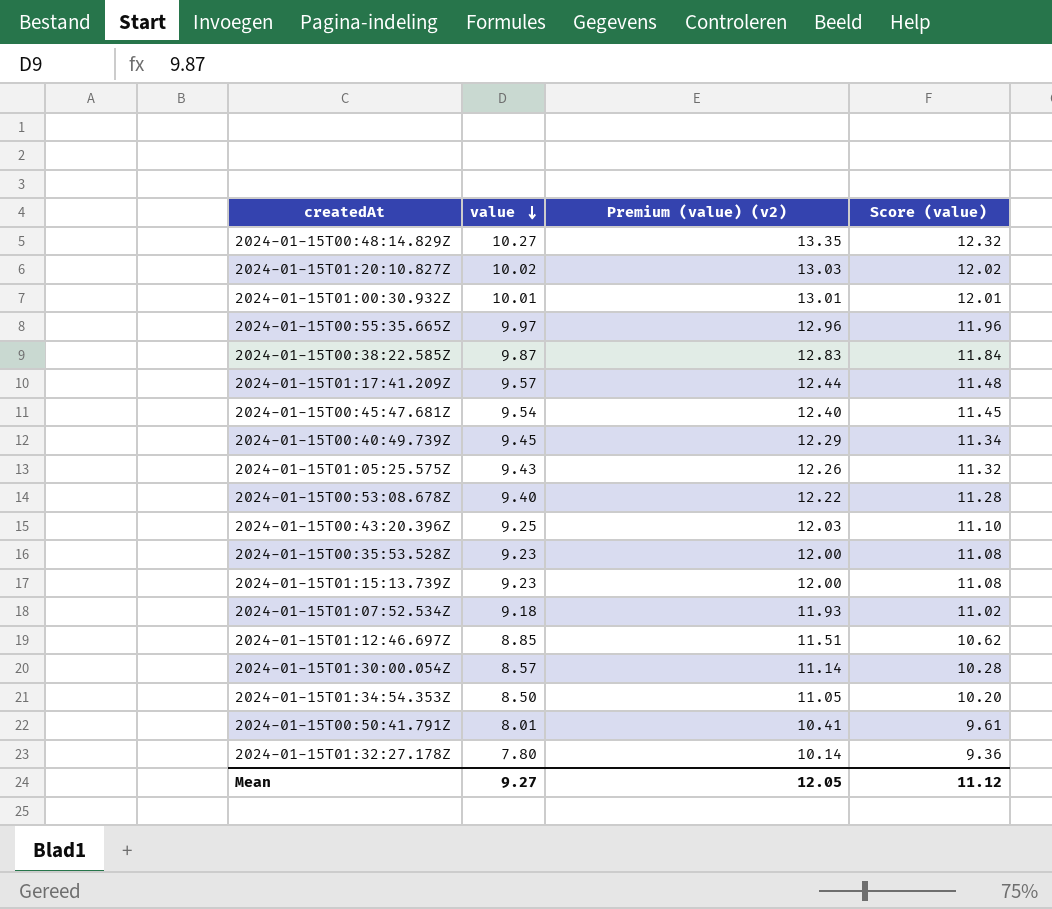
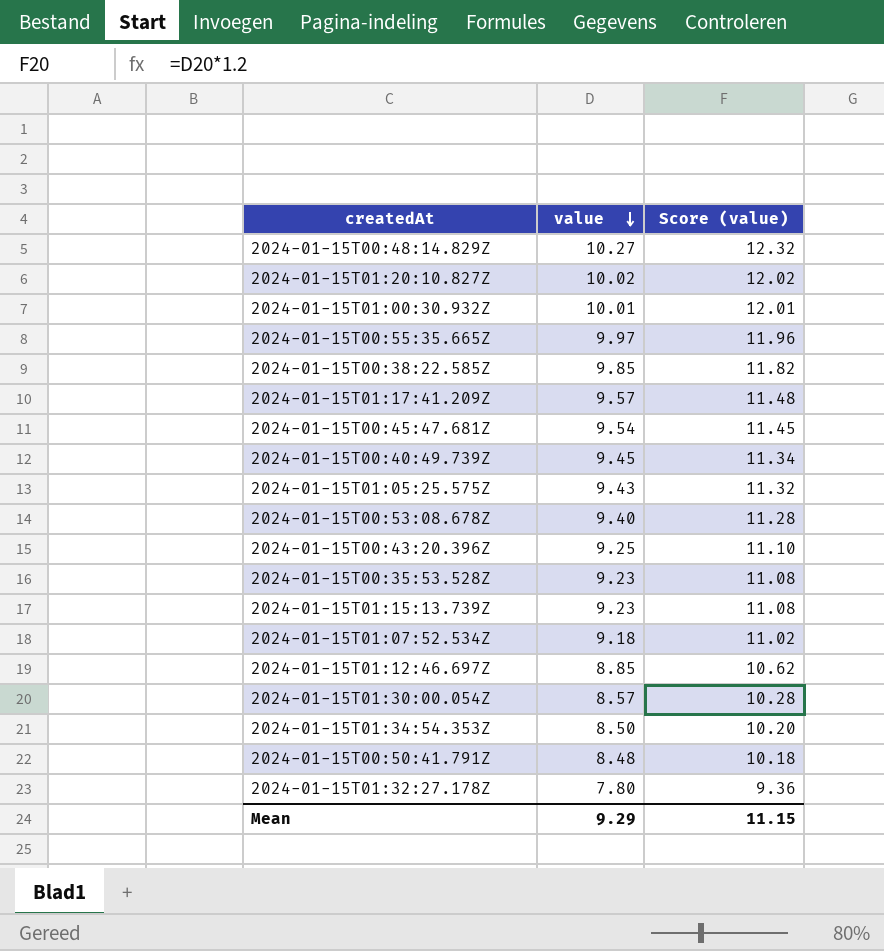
column Premium (value) (v2) | formula: [value] * 1.3 -> none
2024-01-15T00:38:22.585Z | value: 9.87 -> 9.85
2024-01-15T00:38:22.585Z | Score (value): 11.84 -> 11.82
2024-01-15T00:50:41.791Z | value: 8.01 -> 8.48
2024-01-15T00:50:41.791Z | Score (value): 9.61 -> 10.18
Mean | value: 9.27 -> 9.29
Mean | Score (value): 11.12 -> 11.15

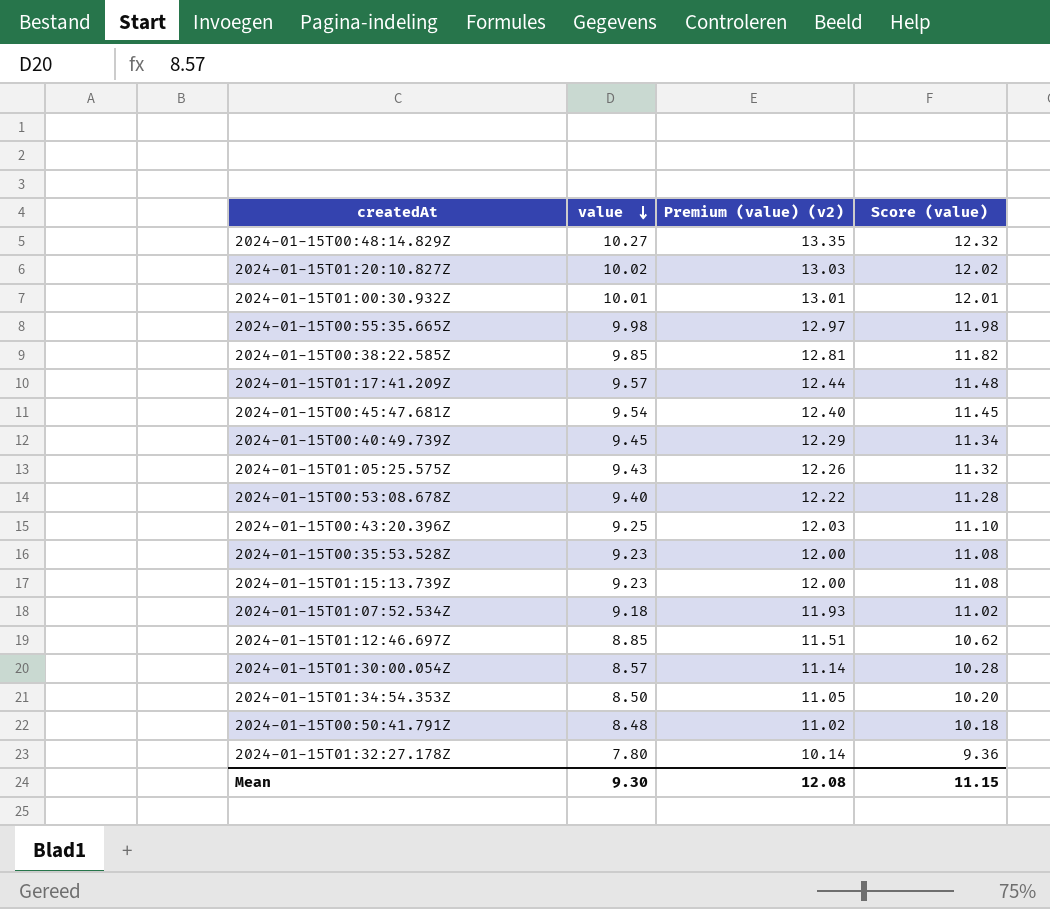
column Premium (value) (v2) | formula: none -> [value] * 1.3
2024-01-15T00:55:35.665Z | value: 9.97 -> 9.98
2024-01-15T00:55:35.665Z | Score (value): 11.96 -> 11.98
Mean | value: 9.29 -> 9.30

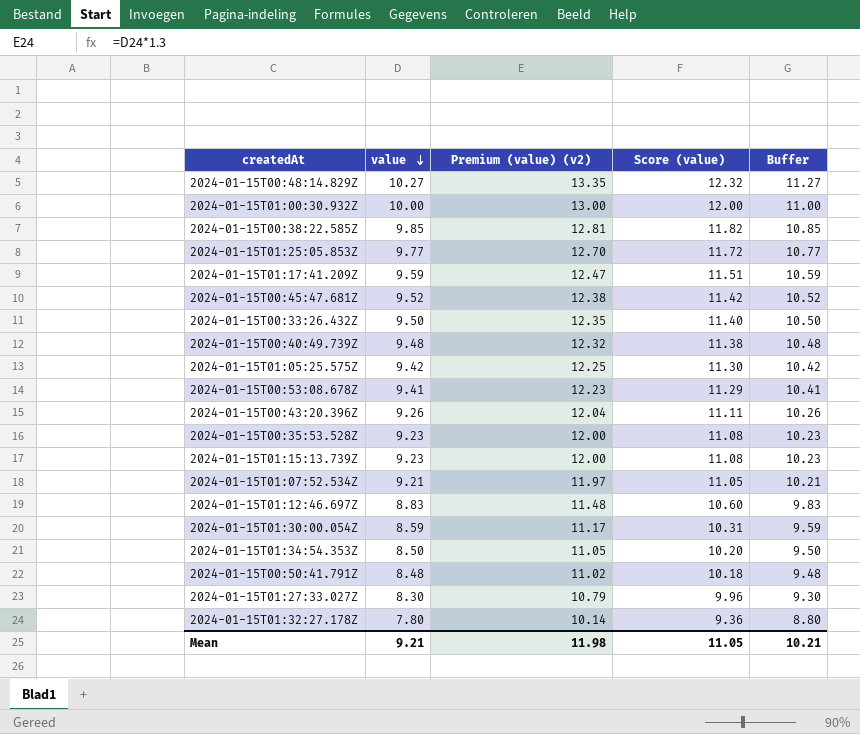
column Buffer | formula: none -> [value] + 1
row 2024-01-15T01:20:10.827Z: 10.02 | 13.03 | 12.02 -> none
row 2024-01-15T00:55:35.665Z: 9.98 | 12.97 | 11.98 -> none
2024-01-15T01:00:30.932Z | value: 10.01 -> 10.00
2024-01-15T01:00:30.932Z | Premium (value) (v2): 13.01 -> 13.00
2024-01-15T01:00:30.932Z | Score (value): 12.01 -> 12.00
row 2024-01-15T01:25:05.853Z: none -> 9.77 | 12.70 | 11.72 | 10.77
2024-01-15T01:17:41.209Z | value: 9.57 -> 9.59
2024-01-15T01:17:41.209Z | Premium (value) (v2): 12.44 -> 12.47
2024-01-15T01:17:41.209Z | Score (value): 11.48 -> 11.51
2024-01-15T00:45:47.681Z | value: 9.54 -> 9.52
2024-01-15T00:45:47.681Z | Premium (value) (v2): 12.40 -> 12.38
2024-01-15T00:45:47.681Z | Score (value): 11.45 -> 11.42
row 2024-01-15T00:33:26.432Z: none -> 9.50 | 12.35 | 11.40 | 10.50
2024-01-15T00:40:49.739Z | value: 9.45 -> 9.48
2024-01-15T00:40:49.739Z | Premium (value) (v2): 12.29 -> 12.32
2024-01-15T00:40:49.739Z | Score (value): 11.34 -> 11.38
2024-01-15T01:05:25.575Z | value: 9.43 -> 9.42
2024-01-15T01:05:25.575Z | Premium (value) (v2): 12.26 -> 12.25
2024-01-15T01:05:25.575Z | Score (value): 11.32 -> 11.30
2024-01-15T00:53:08.678Z | value: 9.40 -> 9.41
2024-01-15T00:53:08.678Z | Premium (value) (v2): 12.22 -> 12.23
2024-01-15T00:53:08.678Z | Score (value): 11.28 -> 11.29
2024-01-15T00:43:20.396Z | value: 9.25 -> 9.26
2024-01-15T00:43:20.396Z | Premium (value) (v2): 12.03 -> 12.04
2024-01-15T00:43:20.396Z | Score (value): 11.10 -> 11.11
2024-01-15T01:07:52.534Z | value: 9.18 -> 9.21
2024-01-15T01:07:52.534Z | Premium (value) (v2): 11.93 -> 11.97
2024-01-15T01:07:52.534Z | Score (value): 11.02 -> 11.05
2024-01-15T01:12:46.697Z | value: 8.85 -> 8.83
2024-01-15T01:12:46.697Z | Premium (value) (v2): 11.51 -> 11.48
2024-01-15T01:12:46.697Z | Score (value): 10.62 -> 10.60
2024-01-15T01:30:00.054Z | value: 8.57 -> 8.59
2024-01-15T01:30:00.054Z | Premium (value) (v2): 11.14 -> 11.17
2024-01-15T01:30:00.054Z | Score (value): 10.28 -> 10.31
row 2024-01-15T01:27:33.027Z: none -> 8.30 | 10.79 | 9.96 | 9.30
Mean | value: 9.30 -> 9.21
Mean | Premium (value) (v2): 12.08 -> 11.98
Mean | Score (value): 11.15 -> 11.05

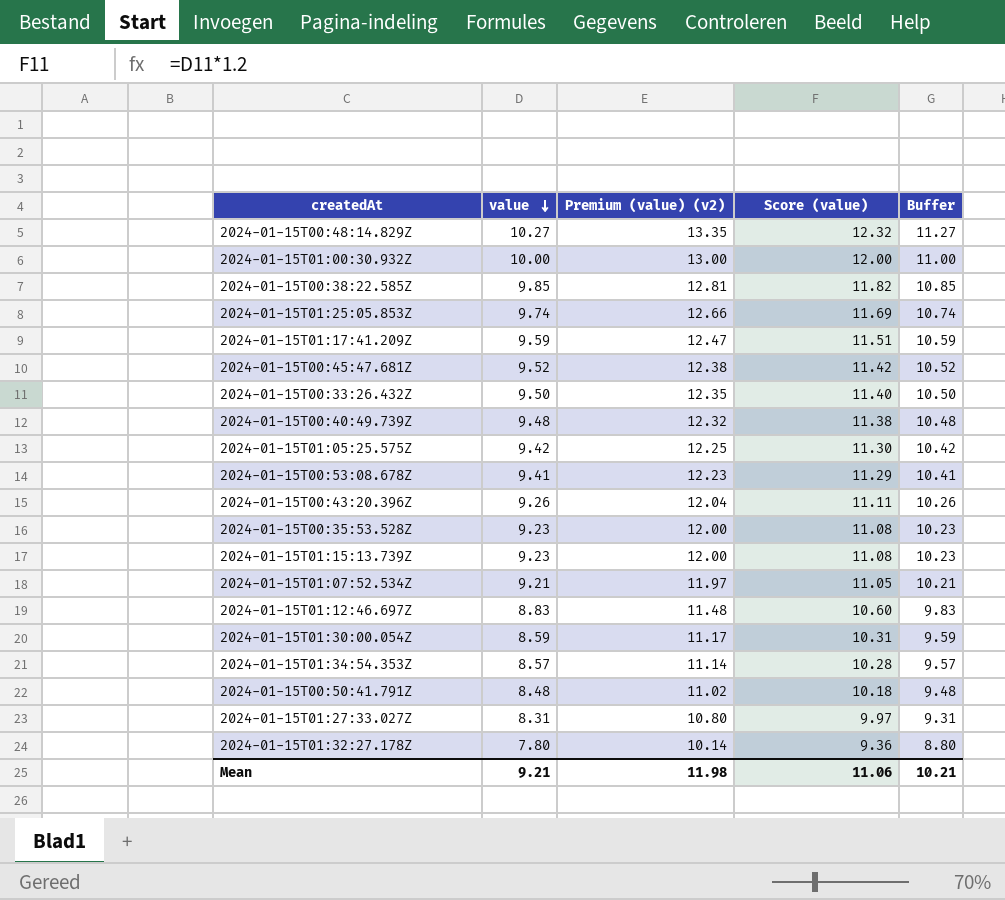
2024-01-15T01:25:05.853Z | value: 9.77 -> 9.74
2024-01-15T01:25:05.853Z | Premium (value) (v2): 12.70 -> 12.66
2024-01-15T01:25:05.853Z | Score (value): 11.72 -> 11.69
2024-01-15T01:25:05.853Z | Buffer: 10.77 -> 10.74
2024-01-15T01:34:54.353Z | value: 8.50 -> 8.57
2024-01-15T01:34:54.353Z | Premium (value) (v2): 11.05 -> 11.14
2024-01-15T01:34:54.353Z | Score (value): 10.20 -> 10.28
2024-01-15T01:34:54.353Z | Buffer: 9.50 -> 9.57
2024-01-15T01:27:33.027Z | value: 8.30 -> 8.31
2024-01-15T01:27:33.027Z | Premium (value) (v2): 10.79 -> 10.80
2024-01-15T01:27:33.027Z | Score (value): 9.96 -> 9.97
2024-01-15T01:27:33.027Z | Buffer: 9.30 -> 9.31
Mean | Score (value): 11.05 -> 11.06

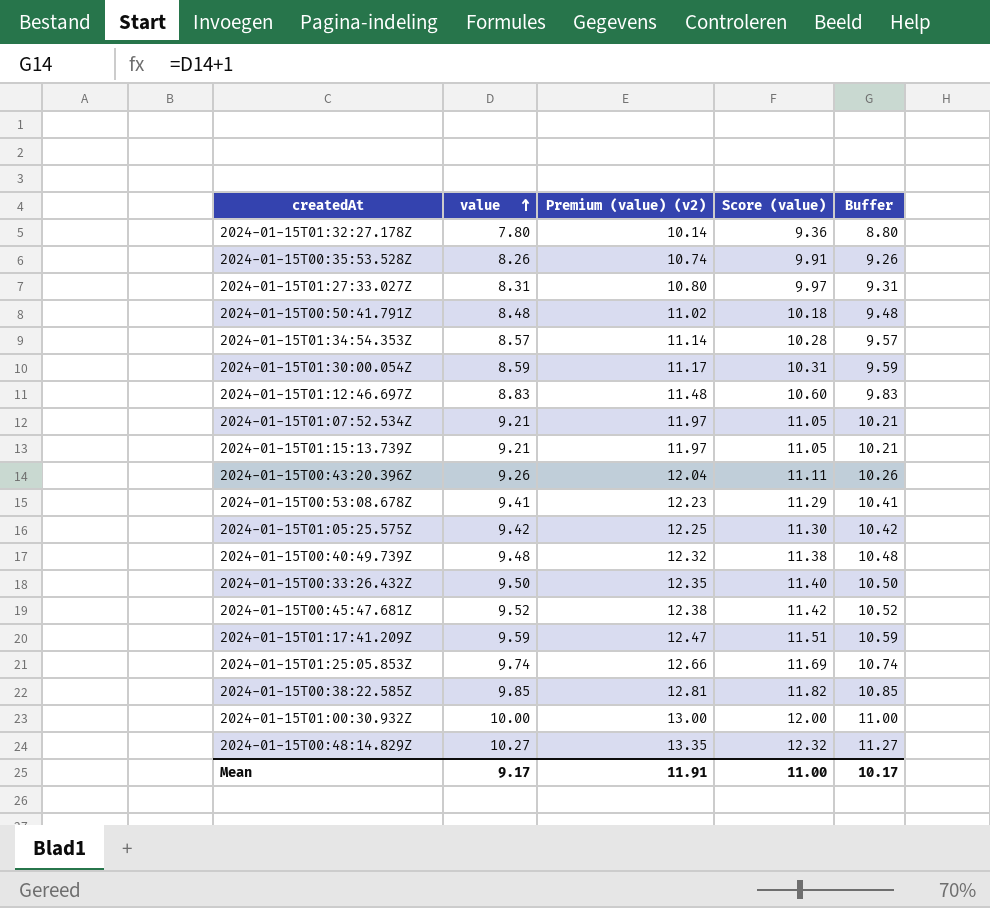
row order: value descending -> value ascending
2024-01-15T00:35:53.528Z | value: 9.23 -> 8.26
2024-01-15T00:35:53.528Z | Premium (value) (v2): 12.00 -> 10.74
2024-01-15T00:35:53.528Z | Score (value): 11.08 -> 9.91
2024-01-15T00:35:53.528Z | Buffer: 10.23 -> 9.26
2024-01-15T01:15:13.739Z | value: 9.23 -> 9.21
2024-01-15T01:15:13.739Z | Premium (value) (v2): 12.00 -> 11.97
2024-01-15T01:15:13.739Z | Score (value): 11.08 -> 11.05
2024-01-15T01:15:13.739Z | Buffer: 10.23 -> 10.21
Mean | value: 9.21 -> 9.17
Mean | Premium (value) (v2): 11.98 -> 11.91
Mean | Score (value): 11.06 -> 11.00
Mean | Buffer: 10.21 -> 10.17

